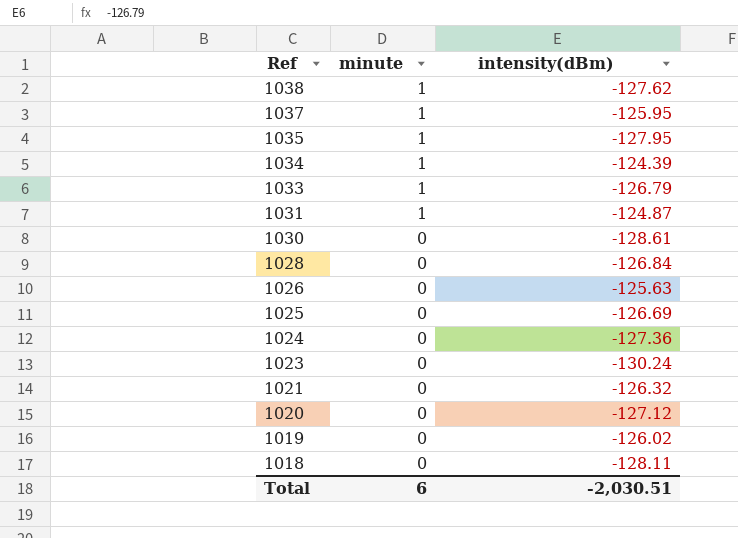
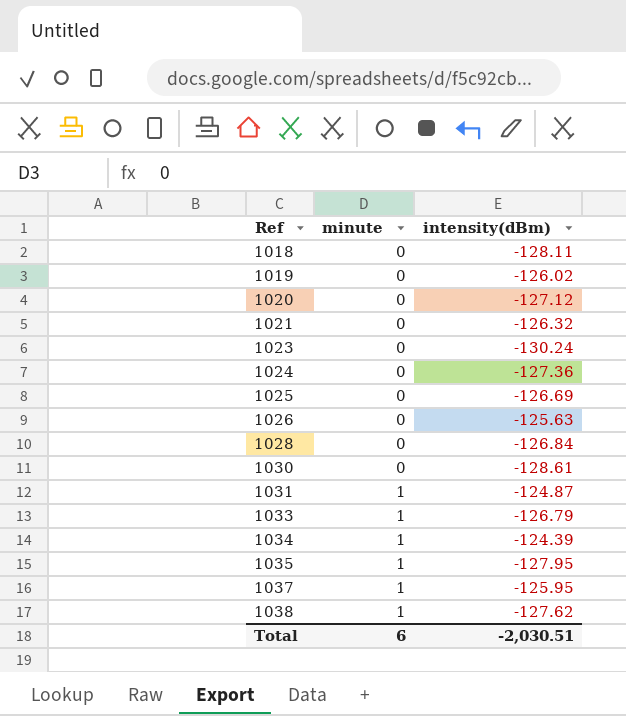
row order: Ref descending -> Ref ascending

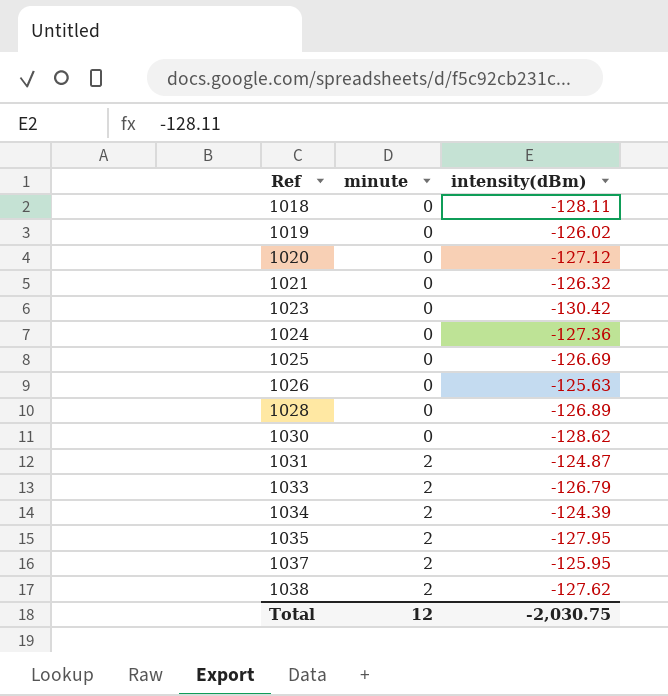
1023 | intensity(dBm): -130.24 -> -130.42
1028 | intensity(dBm): -126.84 -> -126.89
1030 | intensity(dBm): -128.61 -> -128.62
1031 | minute: 1 -> 2
1033 | minute: 1 -> 2
1034 | minute: 1 -> 2
1035 | minute: 1 -> 2
1037 | minute: 1 -> 2
1038 | minute: 1 -> 2
Total | minute: 6 -> 12
Total | intensity(dBm): -2,030.51 -> -2,030.75

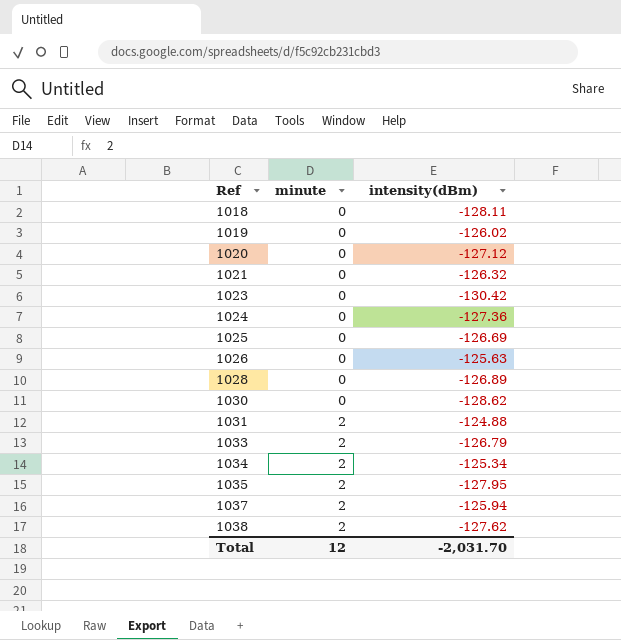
1031 | intensity(dBm): -124.87 -> -124.88
1034 | intensity(dBm): -124.39 -> -125.34
1037 | intensity(dBm): -125.95 -> -125.94
Total | intensity(dBm): -2,030.75 -> -2,031.70

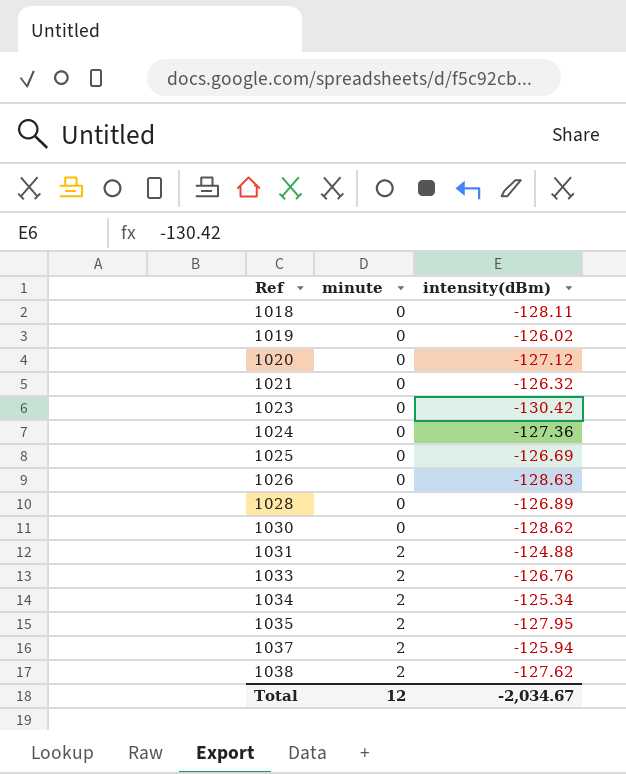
1026 | intensity(dBm): -125.63 -> -128.63
1033 | intensity(dBm): -126.79 -> -126.76
Total | intensity(dBm): -2,031.70 -> -2,034.67

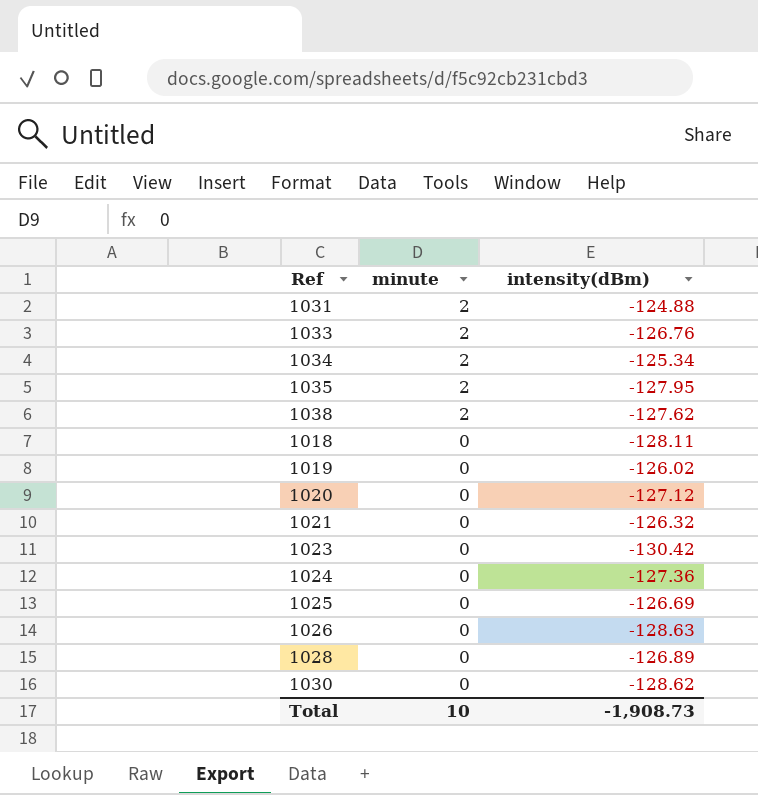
row order: Ref ascending -> minute descending
row 1037: 2 | -125.94 -> none
Total | minute: 12 -> 10
Total | intensity(dBm): -2,034.67 -> -1,908.73

